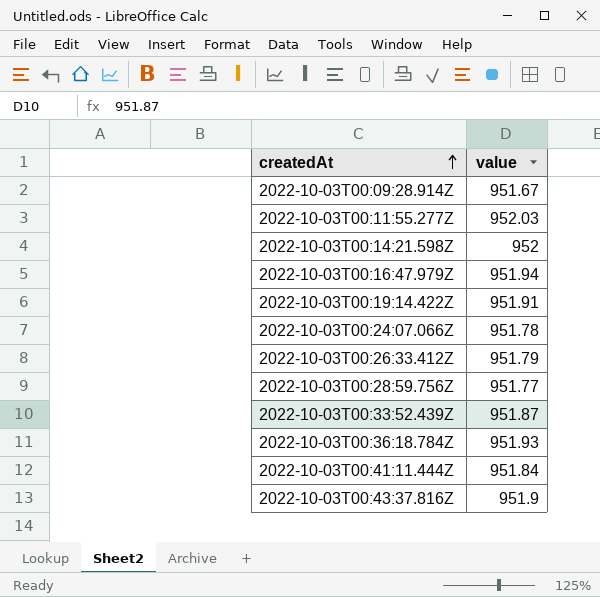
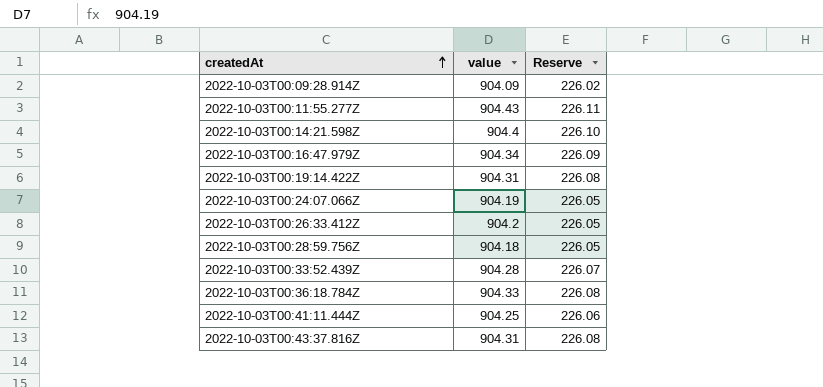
column Reserve | formula: none -> [value] * 0.25
2022-10-03T00:09:28.914Z | value: 951.67 -> 904.09
2022-10-03T00:11:55.277Z | value: 952.03 -> 904.43
2022-10-03T00:14:21.598Z | value: 952 -> 904.4
2022-10-03T00:16:47.979Z | value: 951.94 -> 904.34
2022-10-03T00:19:14.422Z | value: 951.91 -> 904.31
2022-10-03T00:24:07.066Z | value: 951.78 -> 904.19
2022-10-03T00:26:33.412Z | value: 951.79 -> 904.2
2022-10-03T00:28:59.756Z | value: 951.77 -> 904.18
2022-10-03T00:33:52.439Z | value: 951.87 -> 904.28
2022-10-03T00:36:18.784Z | value: 951.93 -> 904.33
2022-10-03T00:41:11.444Z | value: 951.84 -> 904.25
2022-10-03T00:43:37.816Z | value: 951.9 -> 904.31

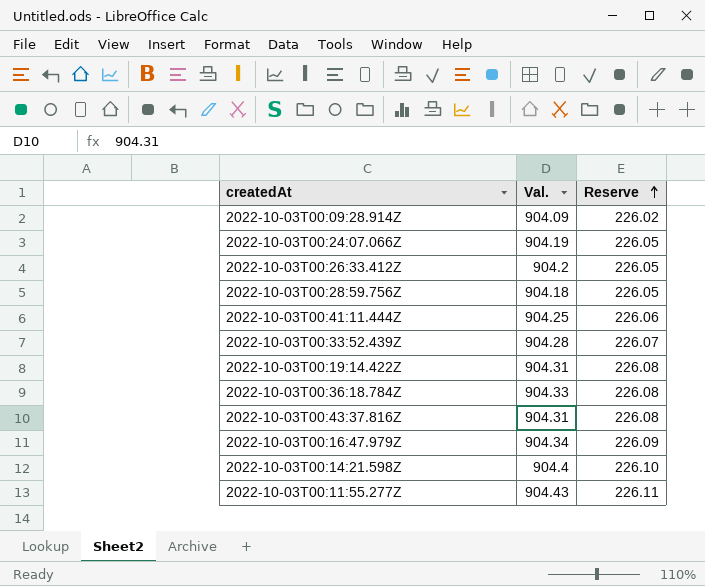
row order: createdAt ascending -> Reserve ascending
column name: value -> Val.

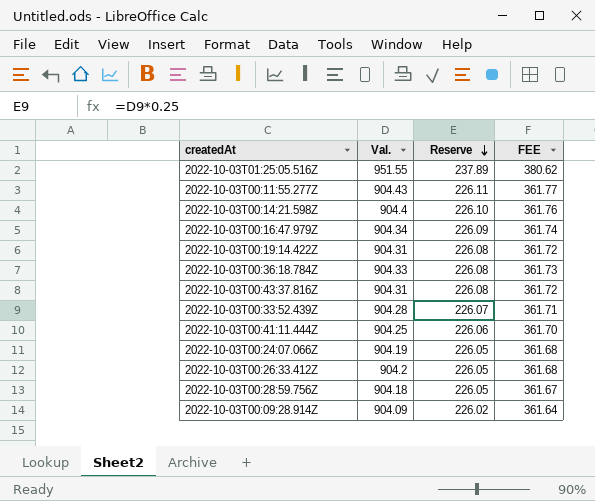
row order: Reserve ascending -> Reserve descending
column FEE | formula: none -> [Val.] * 0.4
row 2022-10-03T01:25:05.516Z: none -> 951.55 | 237.89 | 380.62

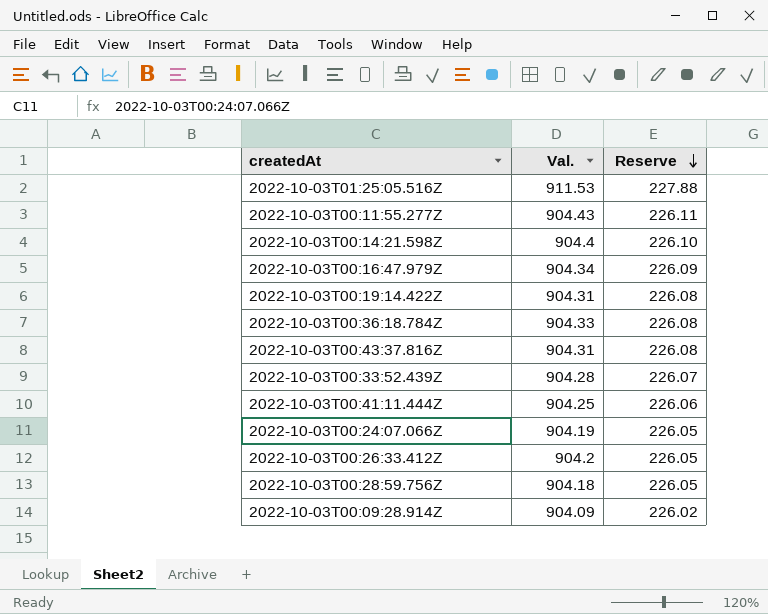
column FEE | formula: [Val.] * 0.4 -> none
2022-10-03T01:25:05.516Z | Val.: 951.55 -> 911.53
2022-10-03T01:25:05.516Z | Reserve: 237.89 -> 227.88

